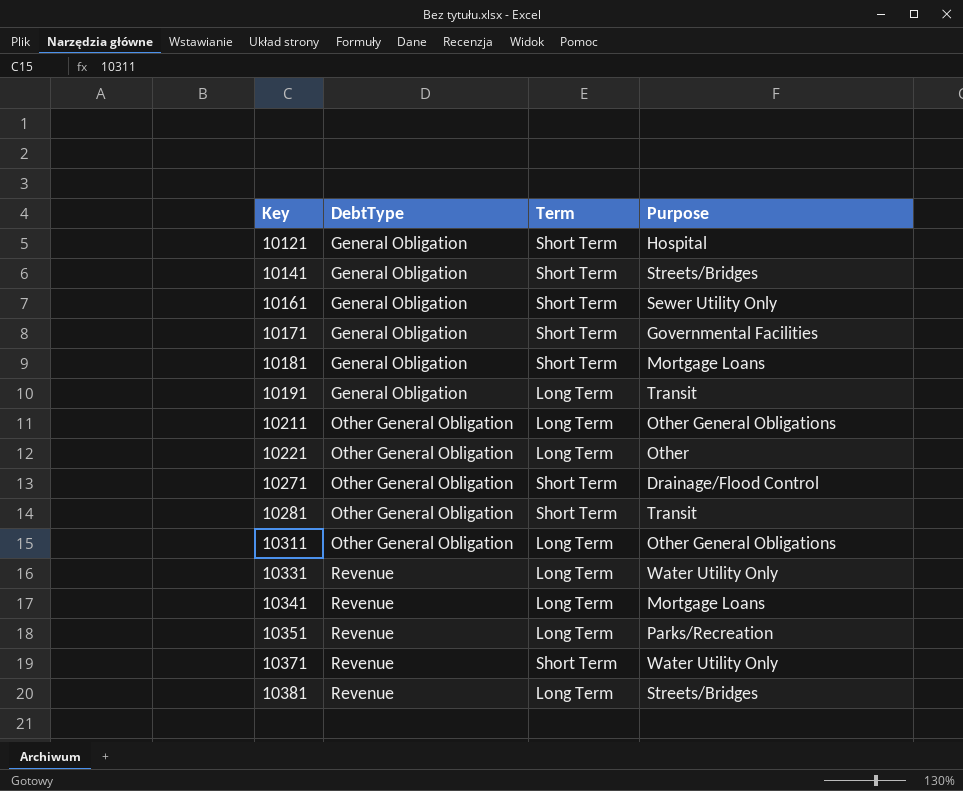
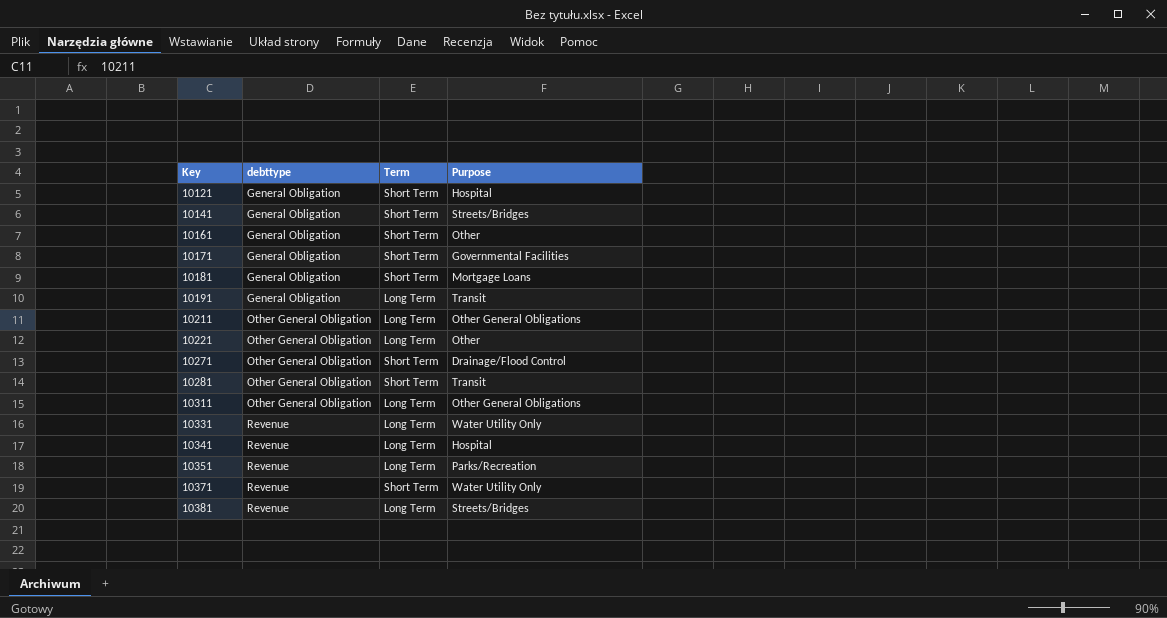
column name: DebtType -> debttype
10161 | Purpose: Sewer Utility Only -> Other
10341 | Purpose: Mortgage Loans -> Hospital

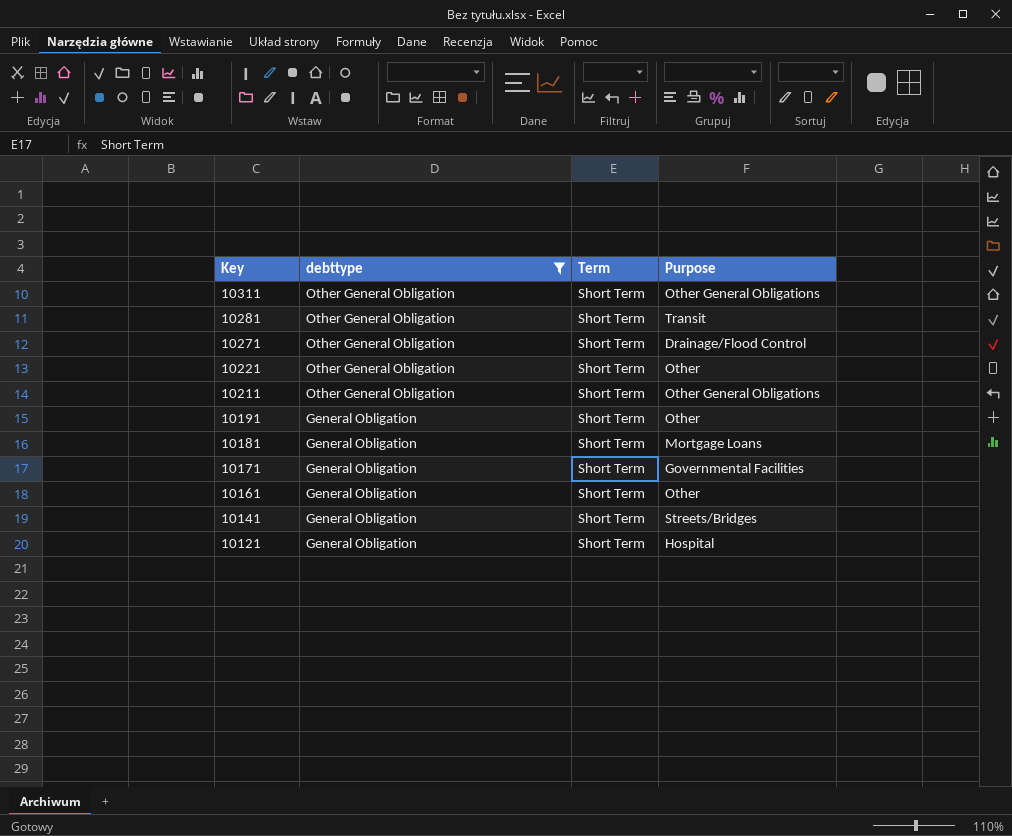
filter: none -> debttype != Revenue
row order: Key ascending -> Key descending
10311 | Term: Long Term -> Short Term
10221 | Term: Long Term -> Short Term
10211 | Term: Long Term -> Short Term
10191 | Term: Long Term -> Short Term
10191 | Purpose: Transit -> Other

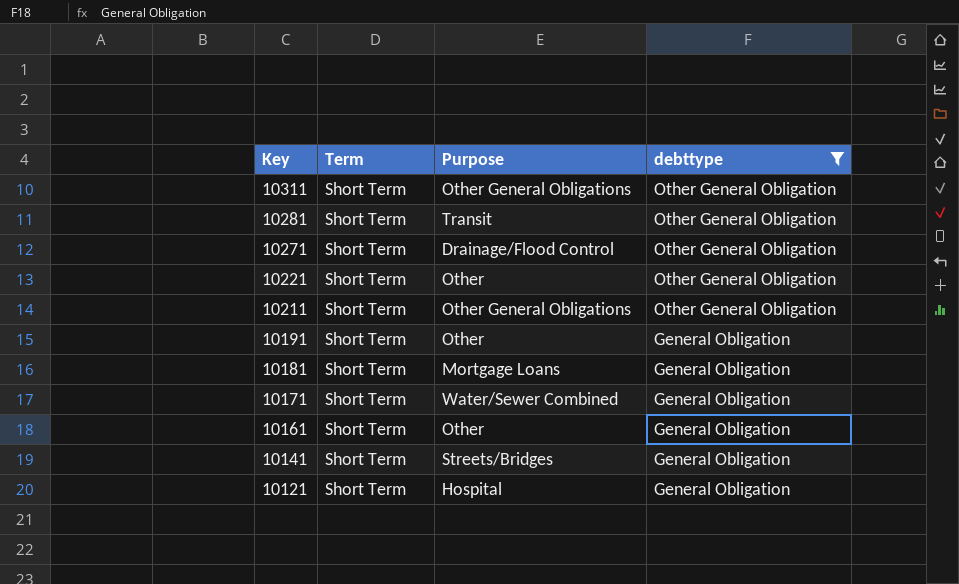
column debttype | position: 2 -> 4
10171 | Purpose: Governmental Facilities -> Water/Sewer Combined

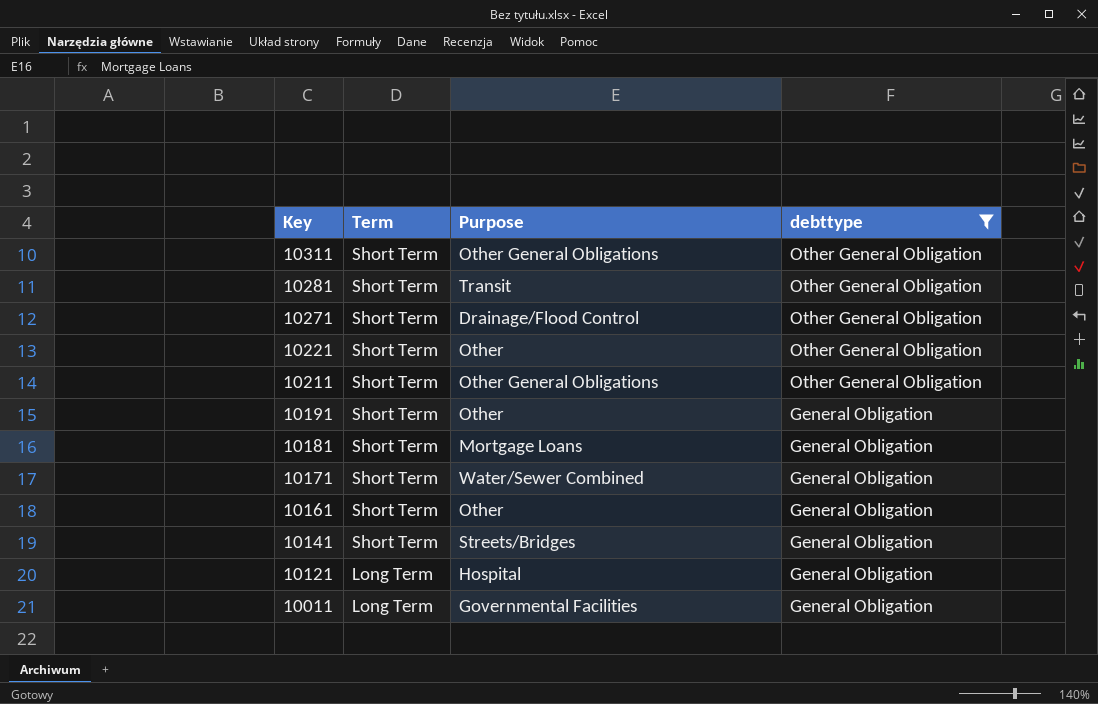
10121 | Term: Short Term -> Long Term
row 10011: none -> Long Term | Governmental Facilities | General Obligation

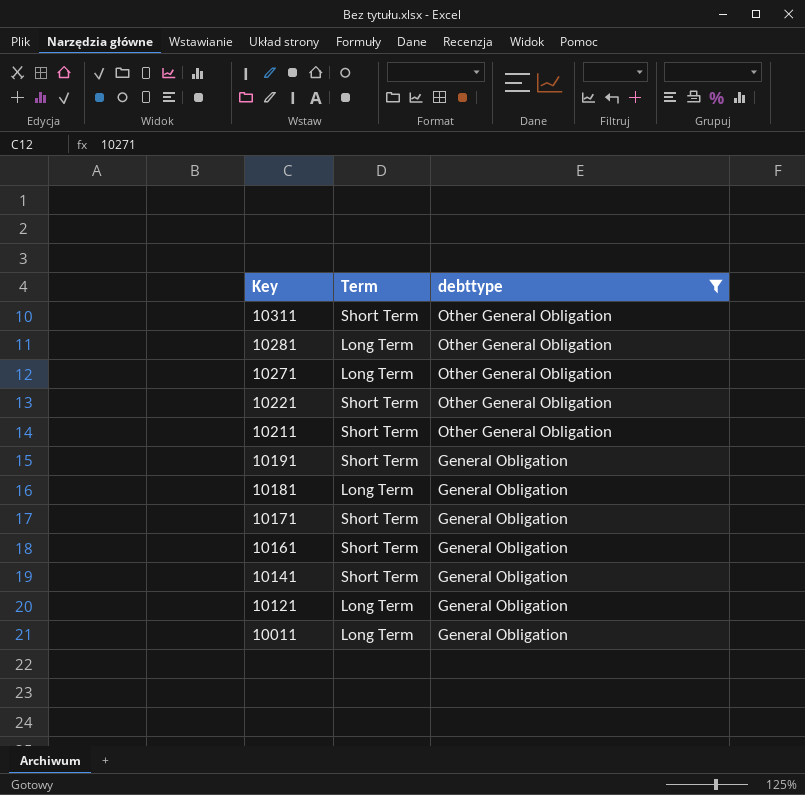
column Purpose | position: 3 -> none
10281 | Term: Short Term -> Long Term
10271 | Term: Short Term -> Long Term
10181 | Term: Short Term -> Long Term

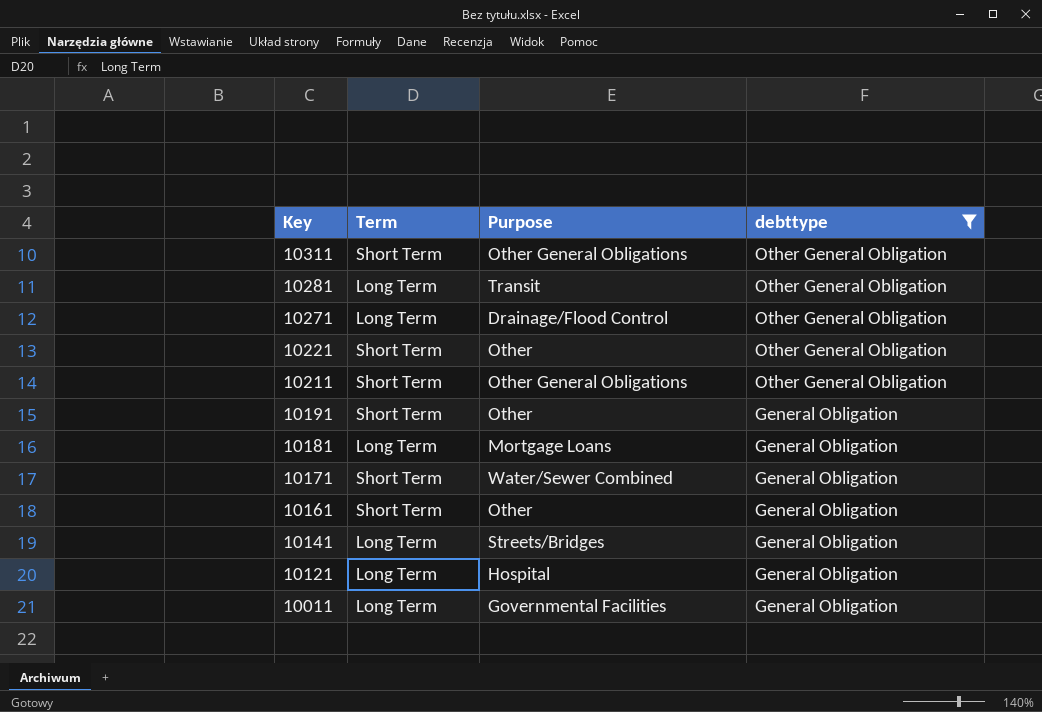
column Purpose | position: none -> 3
10141 | Term: Short Term -> Long Term

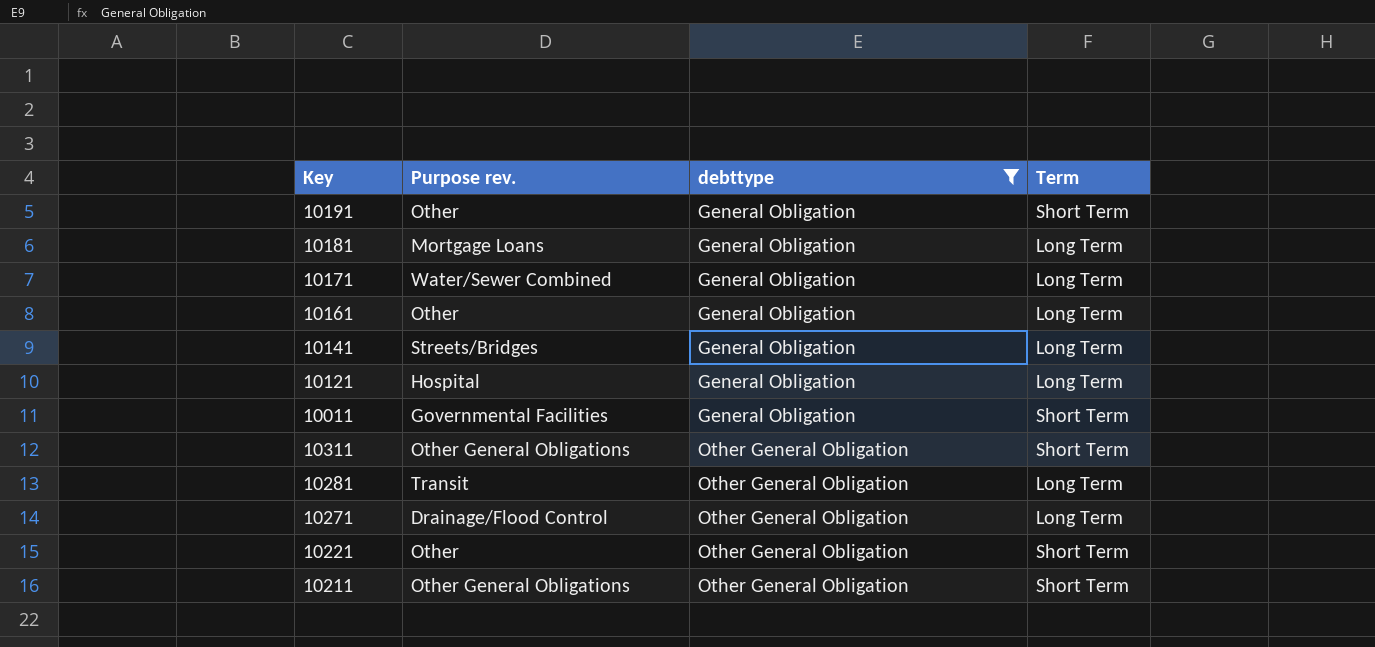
row order: Key descending -> debttype ascending
column name: Purpose -> Purpose rev.
column Term | position: 2 -> 4
10171 | Term: Short Term -> Long Term
10161 | Term: Short Term -> Long Term
10011 | Term: Long Term -> Short Term

